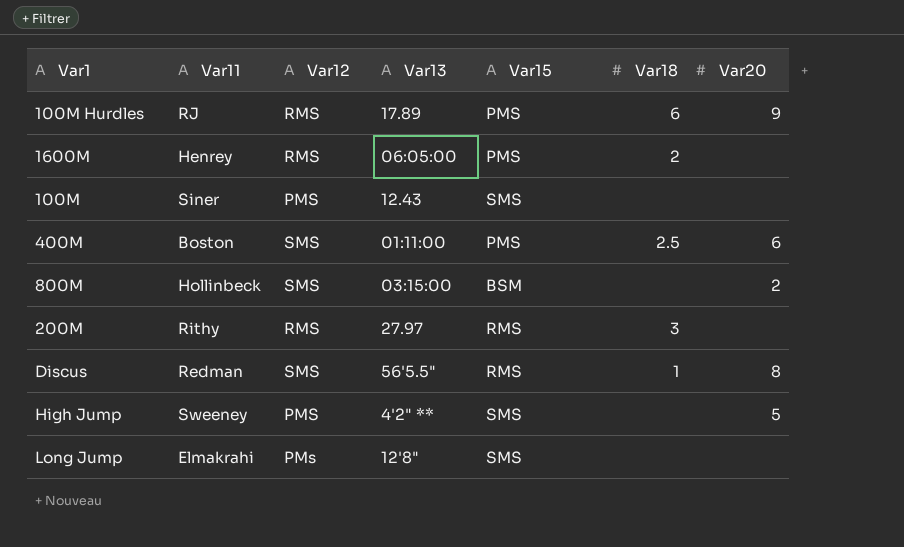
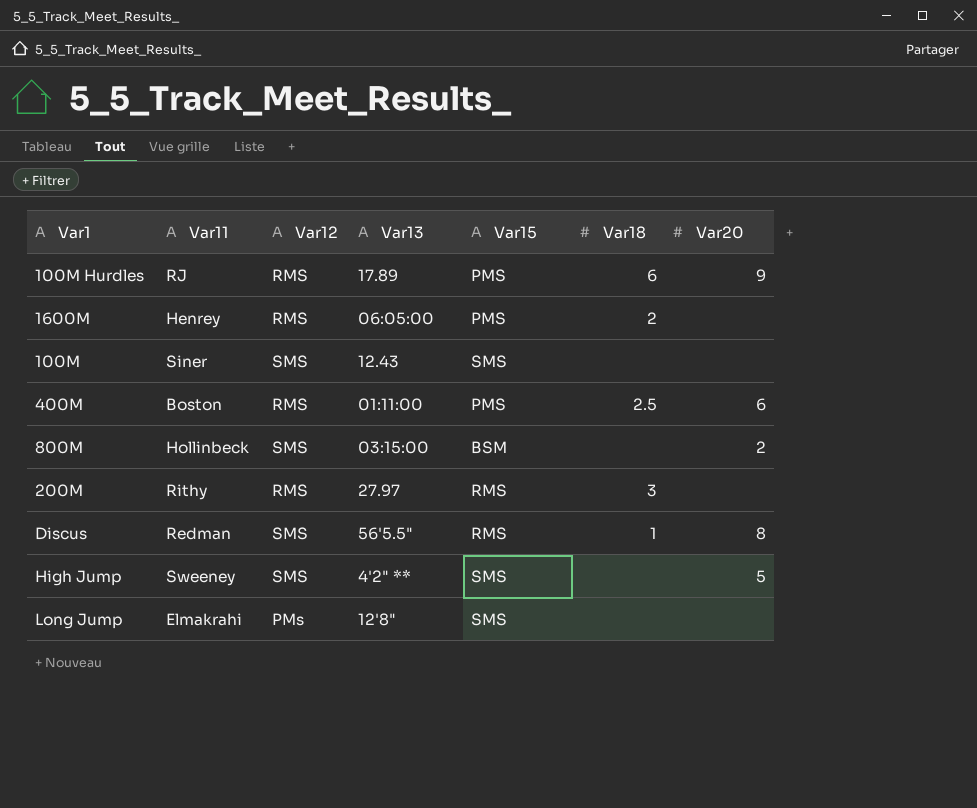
100M | Var12: PMS -> SMS
400M | Var12: SMS -> RMS
High Jump | Var12: PMS -> SMS

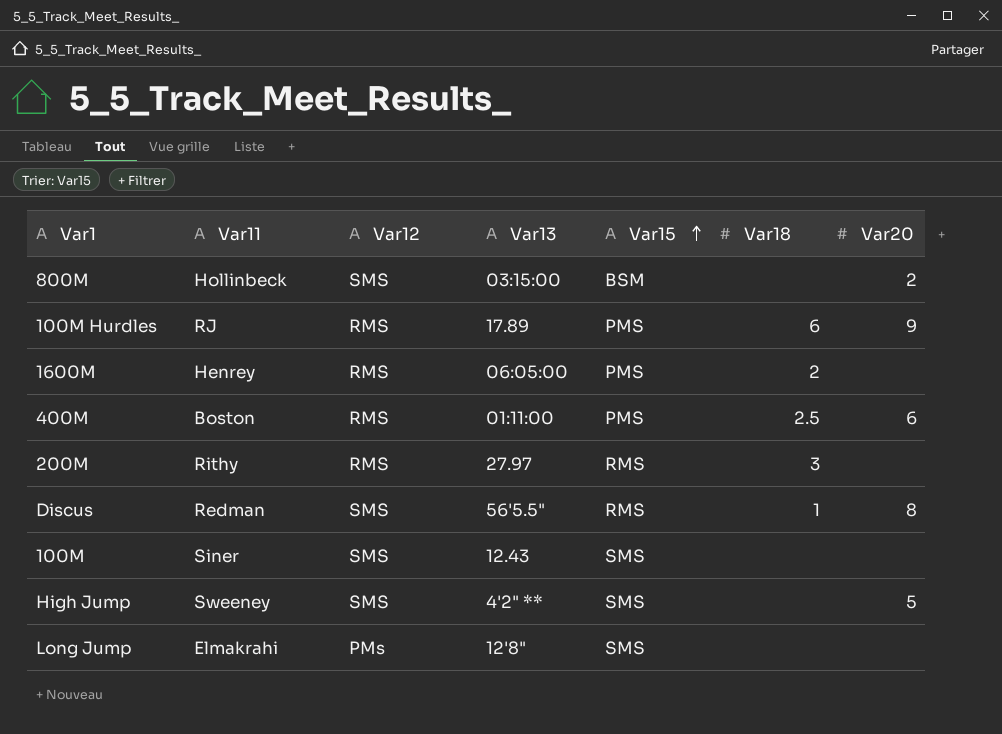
row order: none -> Var15 ascending

